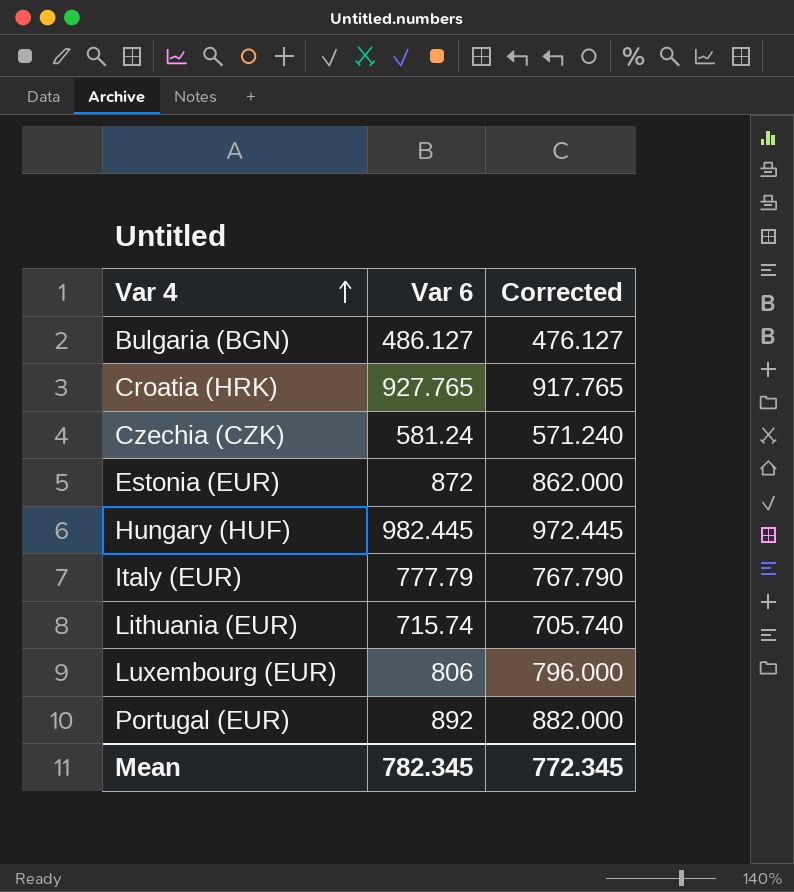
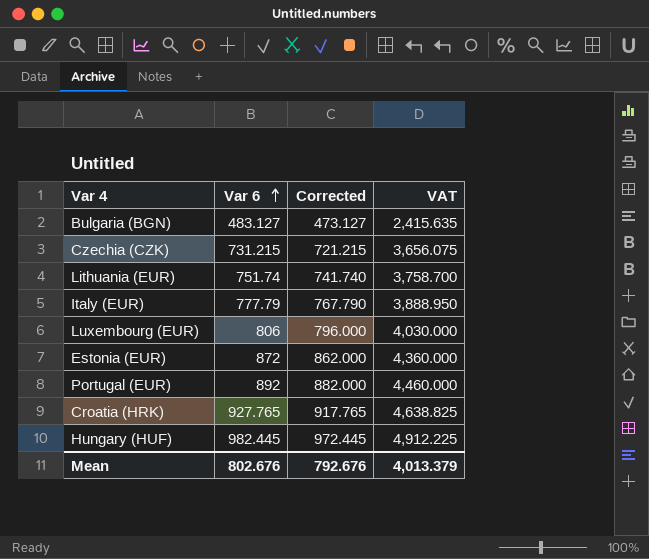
row order: Var 4 ascending -> Var 6 ascending
column VAT | formula: none -> [Var 6] * 5
Bulgaria (BGN) | Var 6: 486.127 -> 483.127
Bulgaria (BGN) | Corrected: 476.127 -> 473.127
Czechia (CZK) | Var 6: 581.24 -> 731.215
Czechia (CZK) | Corrected: 571.240 -> 721.215
Lithuania (EUR) | Var 6: 715.74 -> 751.74
Lithuania (EUR) | Corrected: 705.740 -> 741.740
Mean | Var 6: 782.345 -> 802.676
Mean | Corrected: 772.345 -> 792.676

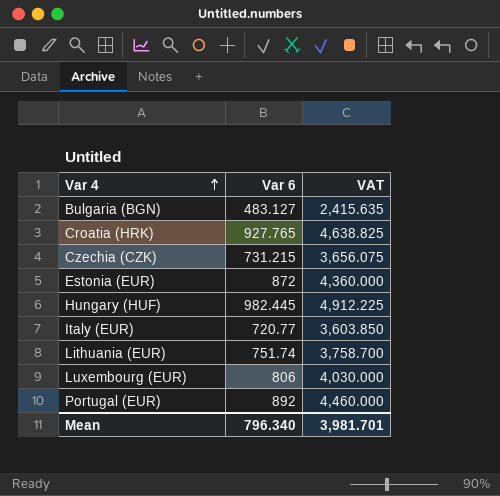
row order: Var 6 ascending -> Var 4 ascending
column Corrected | formula: [Var 6] - 10 -> none
Italy (EUR) | Var 6: 777.79 -> 720.77
Italy (EUR) | VAT: 3,888.950 -> 3,603.850
Mean | Var 6: 802.676 -> 796.340
Mean | VAT: 4,013.379 -> 3,981.701

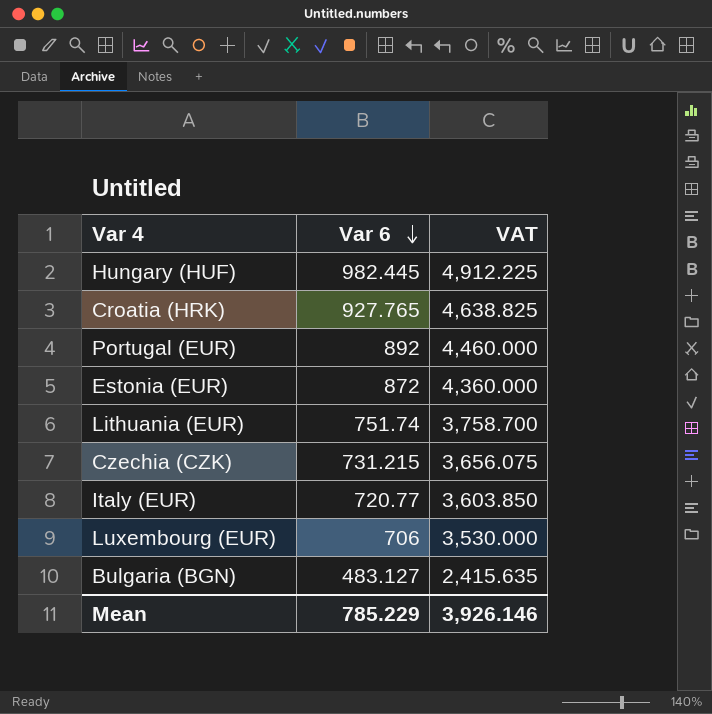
row order: Var 4 ascending -> Var 6 descending
Luxembourg (EUR) | Var 6: 806 -> 706
Luxembourg (EUR) | VAT: 4,030.000 -> 3,530.000
Mean | Var 6: 796.340 -> 785.229
Mean | VAT: 3,981.701 -> 3,926.146

